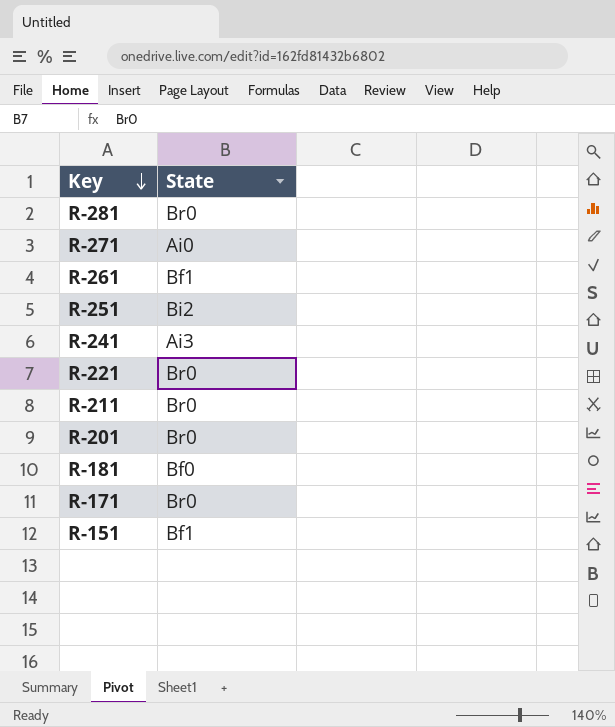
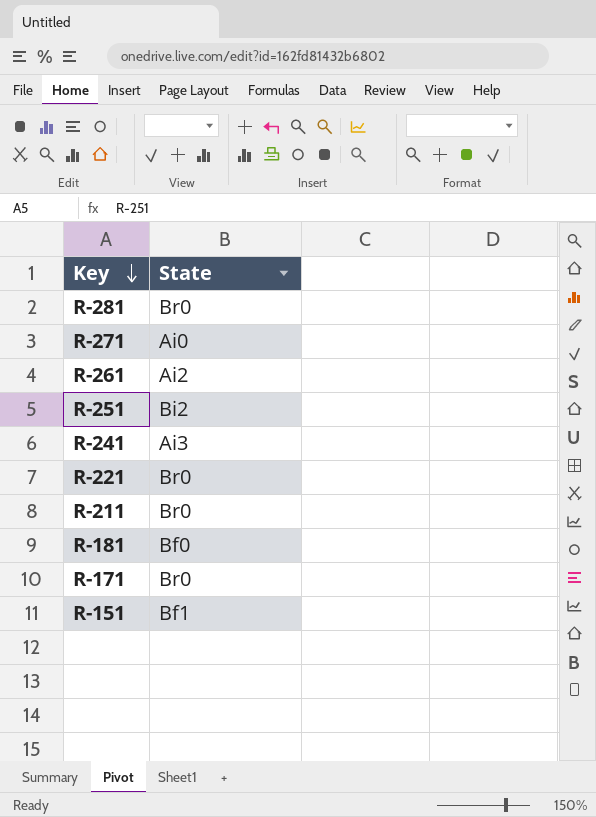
row R-201: Br0 -> none
R-261 | State: Bf1 -> Ai2

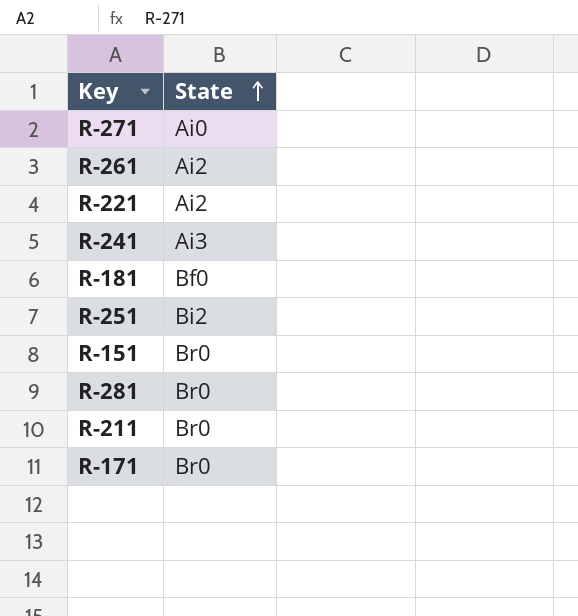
row order: Key descending -> State ascending
R-221 | State: Br0 -> Ai2
R-151 | State: Bf1 -> Br0

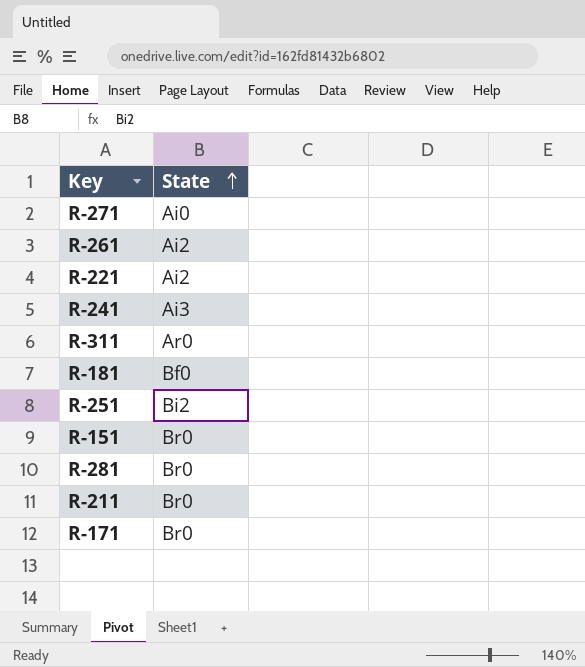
row R-311: none -> Ar0

